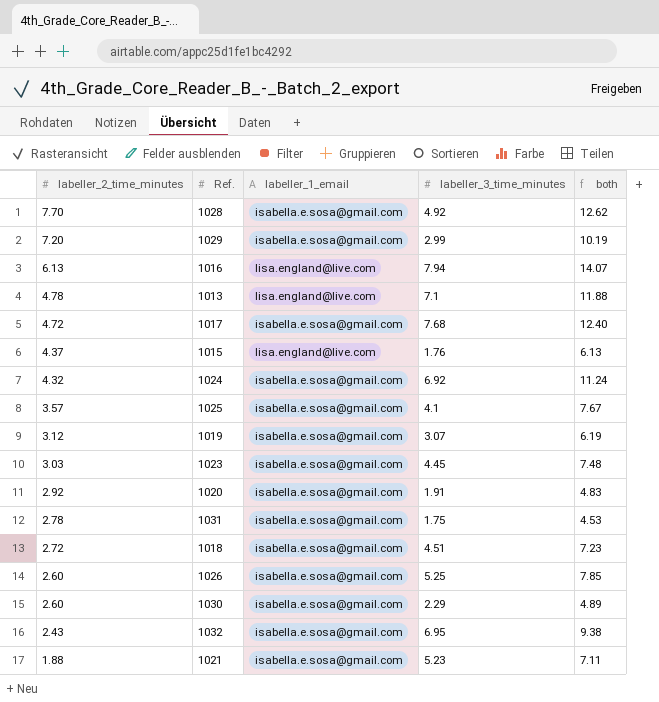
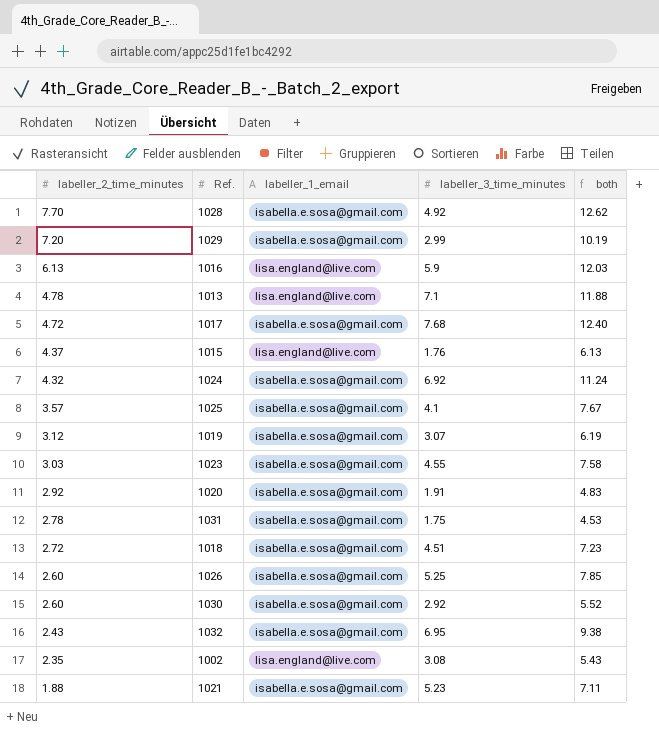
1016 | labeller_3_time_minutes: 7.94 -> 5.9
1016 | both: 14.07 -> 12.03
1023 | labeller_3_time_minutes: 4.45 -> 4.55
1023 | both: 7.48 -> 7.58
1030 | labeller_3_time_minutes: 2.29 -> 2.92
1030 | both: 4.89 -> 5.52
row 1002: none -> 2.35 | lisa.england@live.com | 3.08 | 5.43

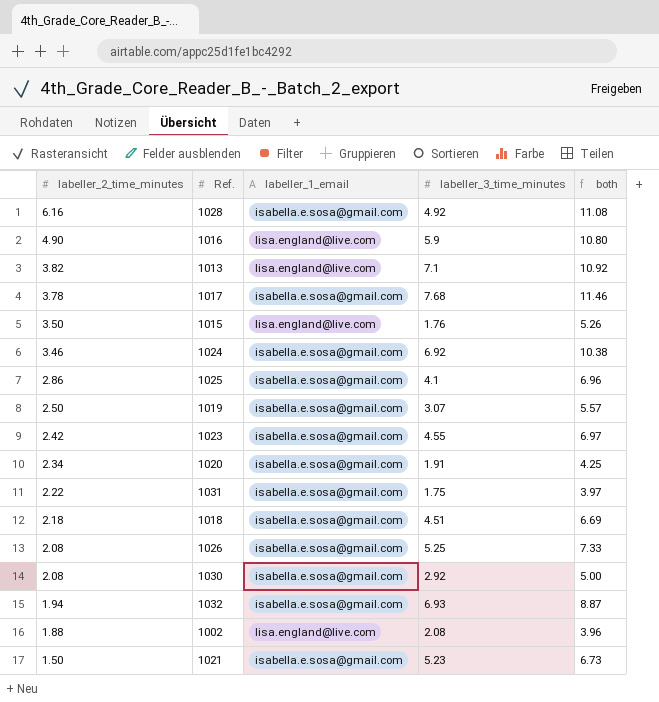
row 1029: 7.20 | isabella.e.sosa@gmail.com | 2.99 | 10.19 -> none
1028 | labeller_2_time_minutes: 7.70 -> 6.16
1028 | both: 12.62 -> 11.08
1016 | labeller_2_time_minutes: 6.13 -> 4.90
1016 | both: 12.03 -> 10.80
1013 | labeller_2_time_minutes: 4.78 -> 3.82
1013 | both: 11.88 -> 10.92
1017 | labeller_2_time_minutes: 4.72 -> 3.78
1017 | both: 12.40 -> 11.46
1015 | labeller_2_time_minutes: 4.37 -> 3.50
1015 | both: 6.13 -> 5.26
1024 | labeller_2_time_minutes: 4.32 -> 3.46
1024 | both: 11.24 -> 10.38
1025 | labeller_2_time_minutes: 3.57 -> 2.86
1025 | both: 7.67 -> 6.96
1019 | labeller_2_time_minutes: 3.12 -> 2.50
1019 | both: 6.19 -> 5.57
1023 | labeller_2_time_minutes: 3.03 -> 2.42
1023 | both: 7.58 -> 6.97
1020 | labeller_2_time_minutes: 2.92 -> 2.34
1020 | both: 4.83 -> 4.25
1031 | labeller_2_time_minutes: 2.78 -> 2.22
1031 | both: 4.53 -> 3.97
1018 | labeller_2_time_minutes: 2.72 -> 2.18
1018 | both: 7.23 -> 6.69
1026 | labeller_2_time_minutes: 2.60 -> 2.08
1026 | both: 7.85 -> 7.33
1030 | labeller_2_time_minutes: 2.60 -> 2.08
1030 | both: 5.52 -> 5.00
1032 | labeller_2_time_minutes: 2.43 -> 1.94
1032 | labeller_3_time_minutes: 6.95 -> 6.93
1032 | both: 9.38 -> 8.87
1002 | labeller_2_time_minutes: 2.35 -> 1.88
1002 | labeller_3_time_minutes: 3.08 -> 2.08
1002 | both: 5.43 -> 3.96
1021 | labeller_2_time_minutes: 1.88 -> 1.50
1021 | both: 7.11 -> 6.73

